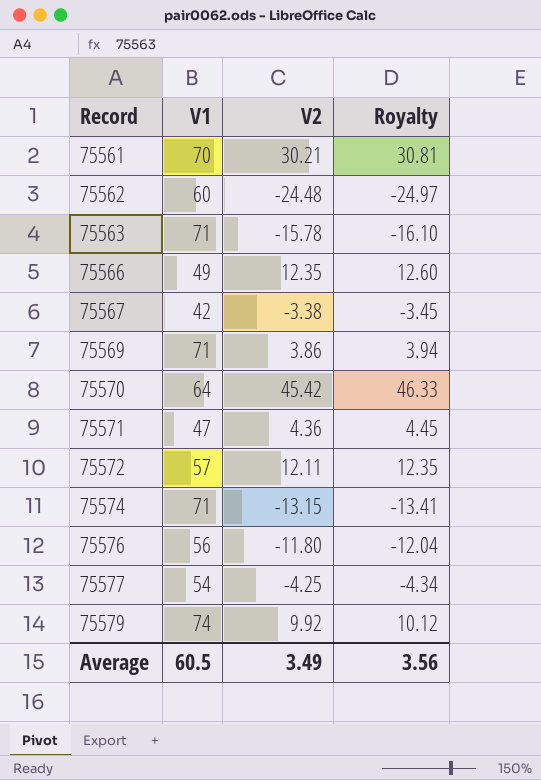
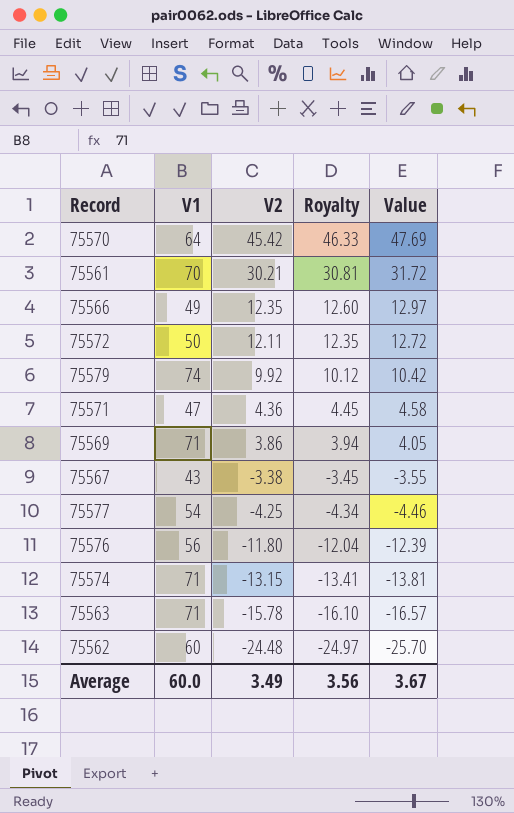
row order: Record ascending -> V2 descending
column Value | formula: none -> [V2] * 1.05
75572 | V1: 57 -> 50
75567 | V1: 42 -> 43
Average | V1: 60.5 -> 60.0

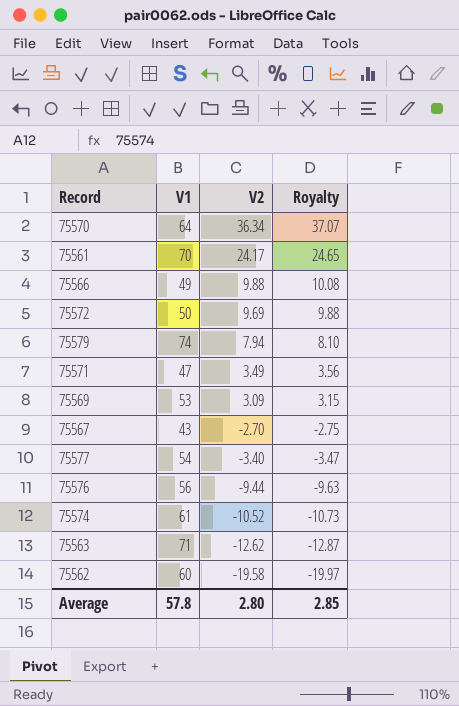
column Value | formula: [V2] * 1.05 -> none
75570 | V2: 45.42 -> 36.34
75570 | Royalty: 46.33 -> 37.07
75561 | V2: 30.21 -> 24.17
75561 | Royalty: 30.81 -> 24.65
75566 | V2: 12.35 -> 9.88
75566 | Royalty: 12.60 -> 10.08
75572 | V2: 12.11 -> 9.69
75572 | Royalty: 12.35 -> 9.88
75579 | V2: 9.92 -> 7.94
75579 | Royalty: 10.12 -> 8.10
75571 | V2: 4.36 -> 3.49
75571 | Royalty: 4.45 -> 3.56
75569 | V1: 71 -> 53
75569 | V2: 3.86 -> 3.09
75569 | Royalty: 3.94 -> 3.15
75567 | V2: -3.38 -> -2.70
75567 | Royalty: -3.45 -> -2.75
75577 | V2: -4.25 -> -3.40
75577 | Royalty: -4.34 -> -3.47
75576 | V2: -11.80 -> -9.44
75576 | Royalty: -12.04 -> -9.63
75574 | V1: 71 -> 61
75574 | V2: -13.15 -> -10.52
75574 | Royalty: -13.41 -> -10.73
75563 | V2: -15.78 -> -12.62
75563 | Royalty: -16.10 -> -12.87
75562 | V2: -24.48 -> -19.58
75562 | Royalty: -24.97 -> -19.97
Average | V1: 60.0 -> 57.8
Average | V2: 3.49 -> 2.80
Average | Royalty: 3.56 -> 2.85

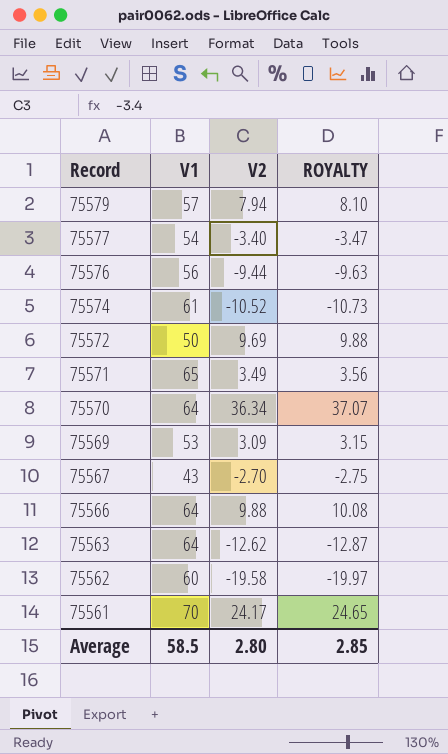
row order: V2 descending -> Record descending
column name: Royalty -> ROYALTY
75579 | V1: 74 -> 57
75571 | V1: 47 -> 65
75566 | V1: 49 -> 64
75563 | V1: 71 -> 64
Average | V1: 57.8 -> 58.5

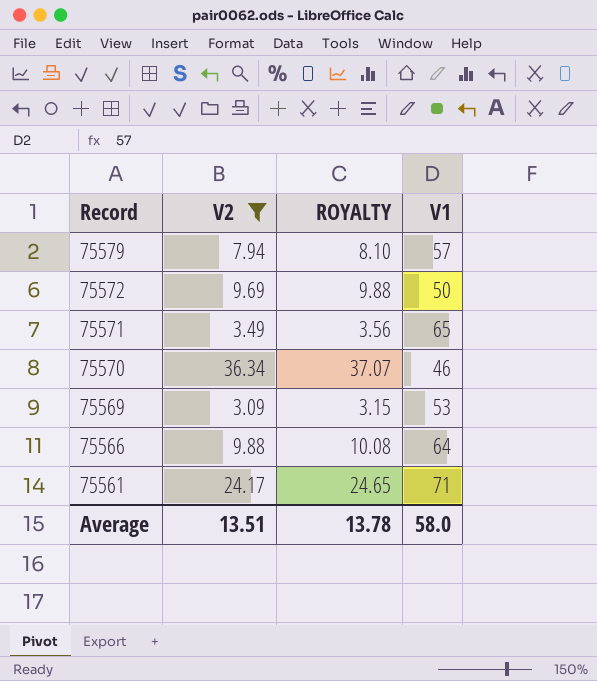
filter: none -> V2 >= 3.09
column V1 | position: 2 -> 4
75570 | V1: 64 -> 46
75561 | V1: 70 -> 71
Average | V2: 2.80 -> 13.51
Average | ROYALTY: 2.85 -> 13.78
Average | V1: 58.5 -> 58.0

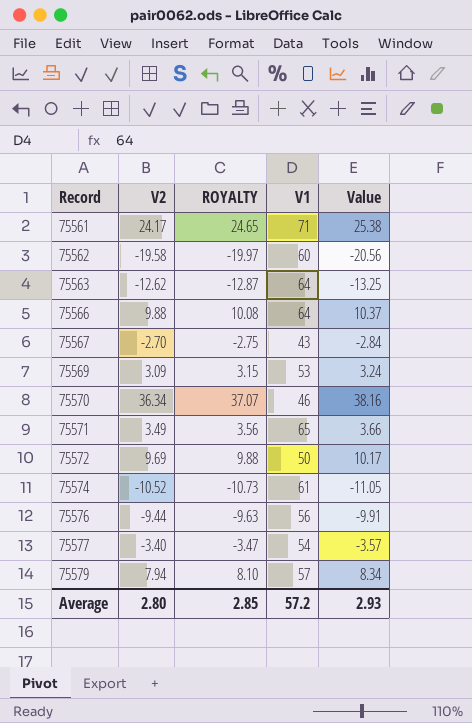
filter: V2 >= 3.09 -> none
row order: Record descending -> Record ascending
column Value | formula: none -> [V2] * 1.05
Average | V2: 13.51 -> 2.80
Average | ROYALTY: 13.78 -> 2.85
Average | V1: 58.0 -> 57.2

